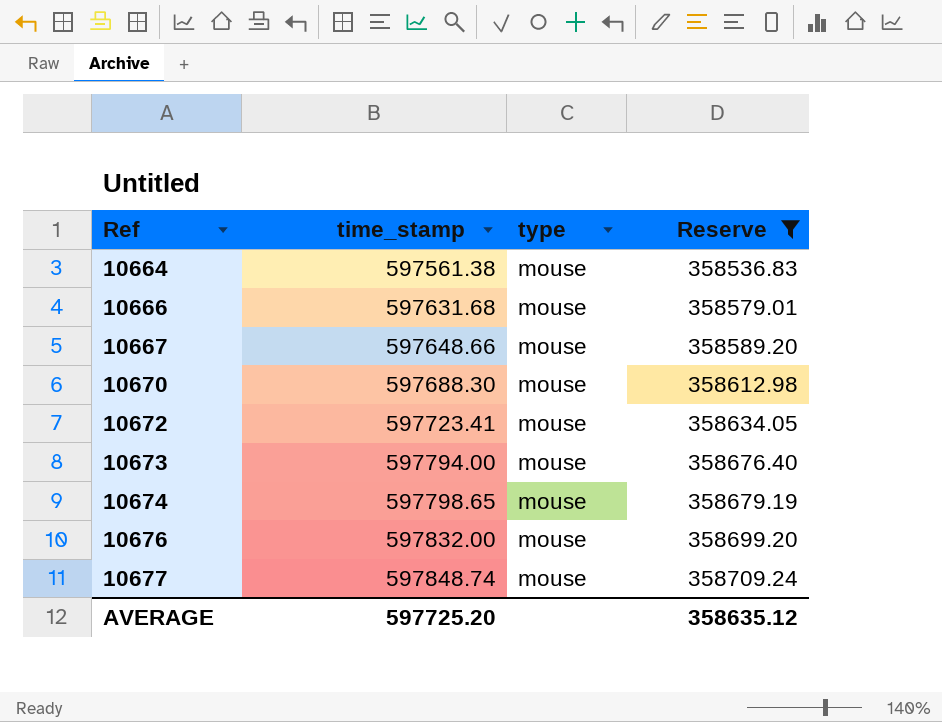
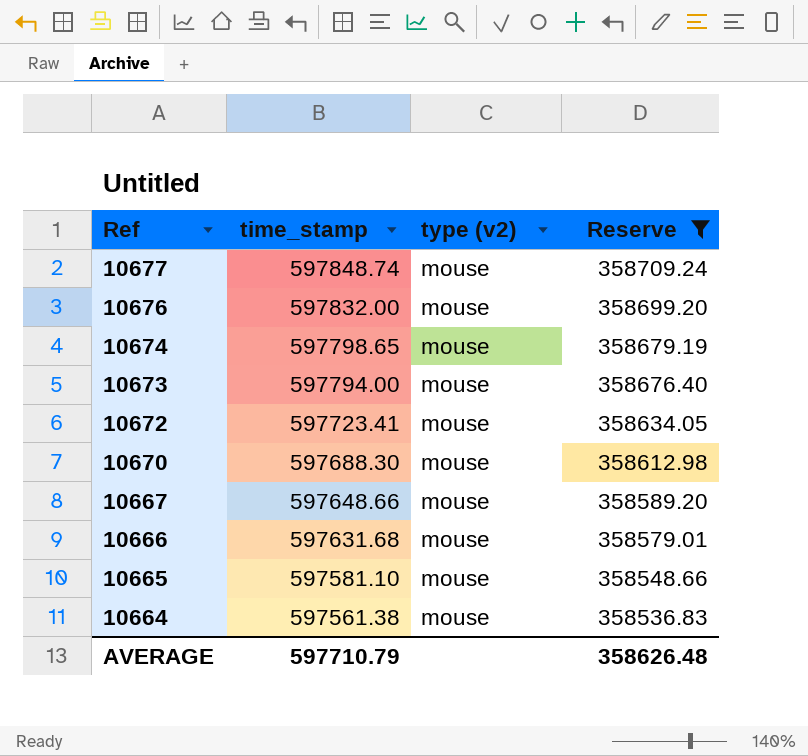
row order: Ref ascending -> Ref descending
column name: type -> type (v2)
row 10665: none -> 597581.10 | mouse | 358548.66
AVERAGE | time_stamp: 597725.20 -> 597710.79
AVERAGE | Reserve: 358635.12 -> 358626.48

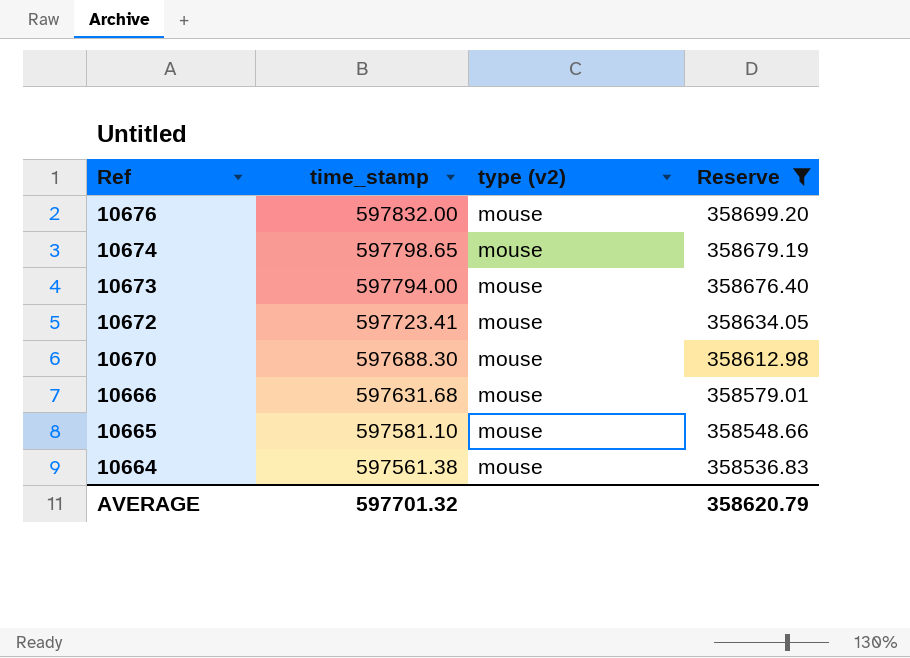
row 10677: 597848.74 | mouse | 358709.24 -> none
row 10667: 597648.66 | mouse | 358589.20 -> none
AVERAGE | time_stamp: 597710.79 -> 597701.32
AVERAGE | Reserve: 358626.48 -> 358620.79

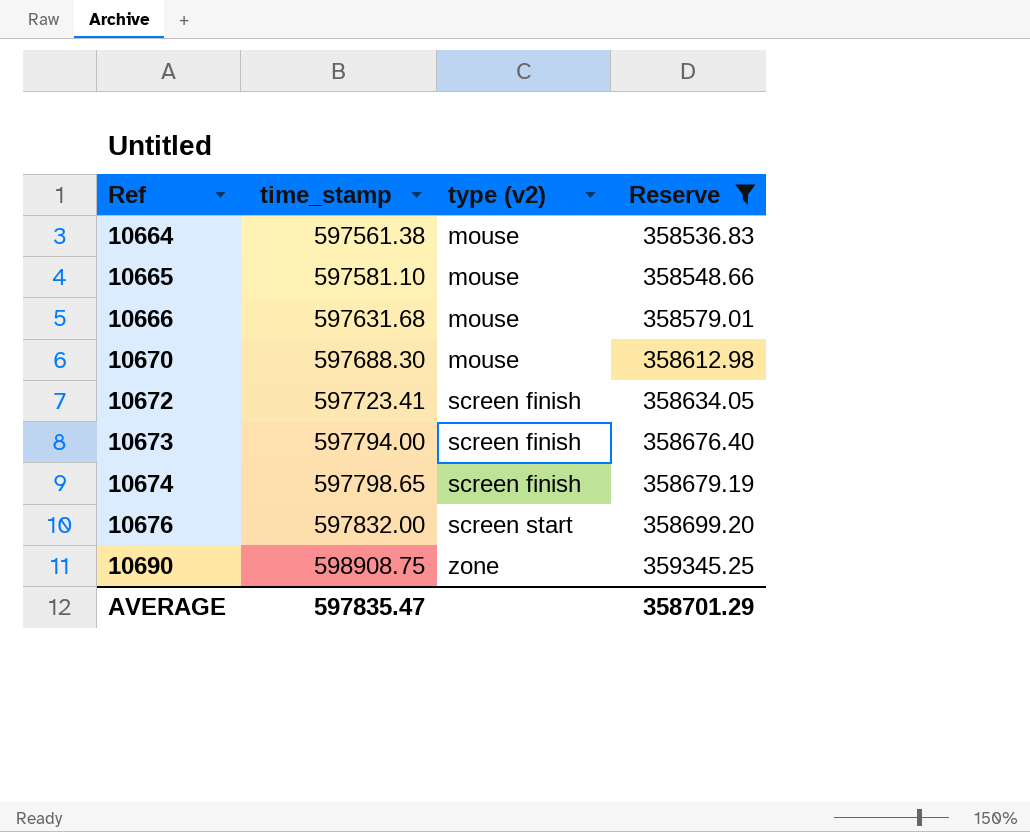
row order: Ref descending -> Ref ascending
10672 | type (v2): mouse -> screen finish
10673 | type (v2): mouse -> screen finish
10674 | type (v2): mouse -> screen finish
10676 | type (v2): mouse -> screen start
row 10690: none -> 598908.75 | zone | 359345.25
AVERAGE | time_stamp: 597701.32 -> 597835.47
AVERAGE | Reserve: 358620.79 -> 358701.29

